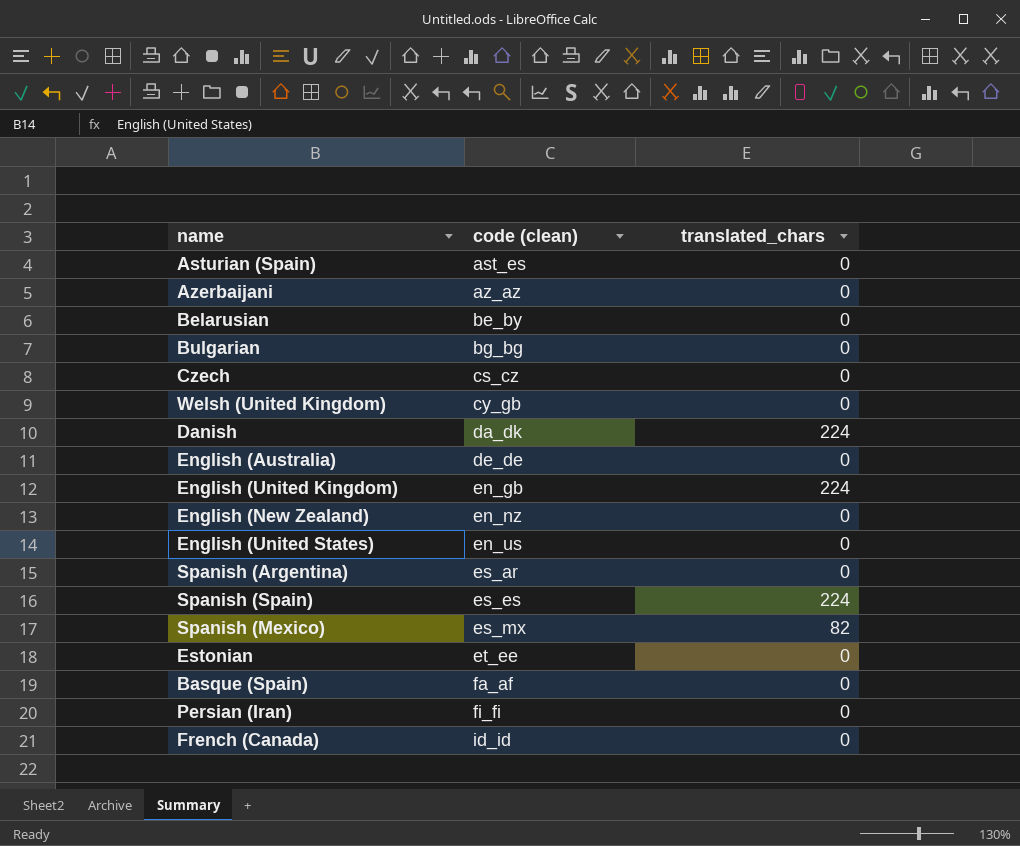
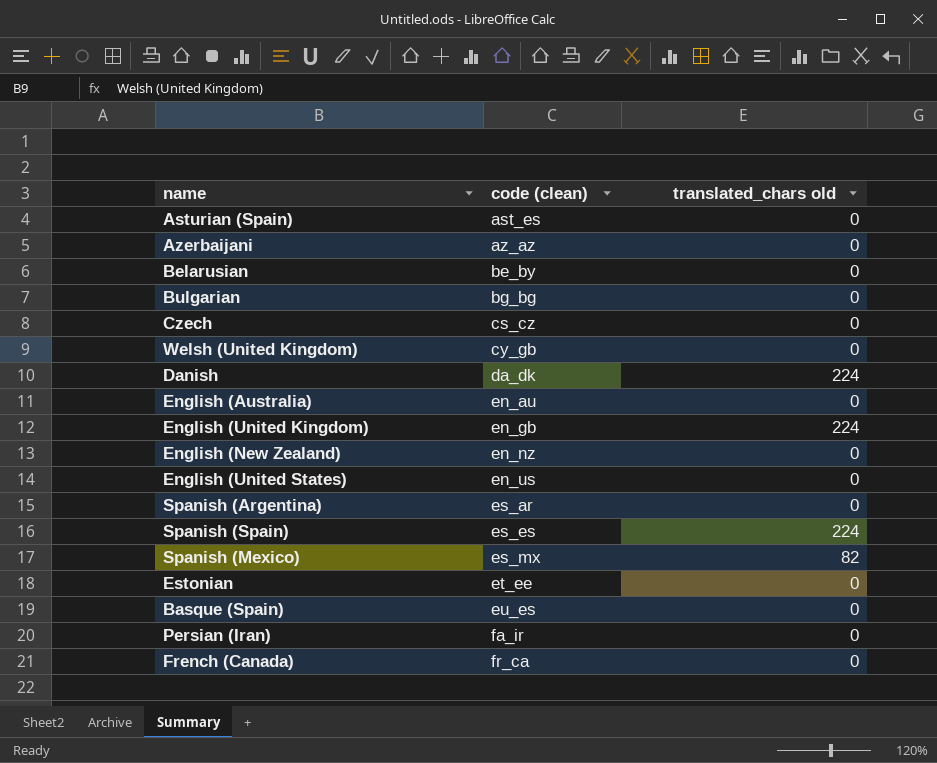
column name: translated_chars -> translated_chars old
English (Australia) | code (clean): de_de -> en_au
Basque (Spain) | code (clean): fa_af -> eu_es
Persian (Iran) | code (clean): fi_fi -> fa_ir
French (Canada) | code (clean): id_id -> fr_ca

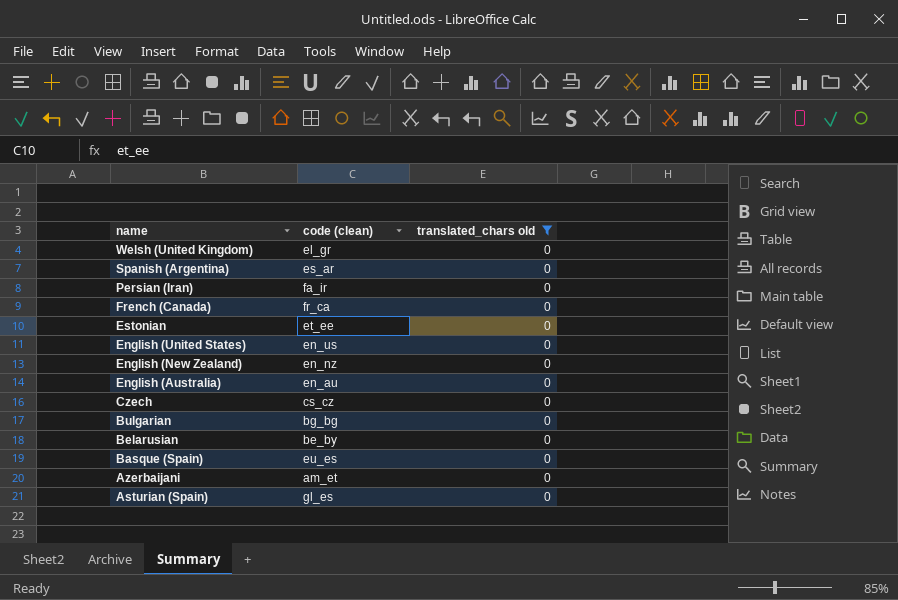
filter: none -> translated_chars old = 0
row order: code (clean) ascending -> name descending
Welsh (United Kingdom) | code (clean): cy_gb -> el_gr
Azerbaijani | code (clean): az_az -> am_et
Asturian (Spain) | code (clean): ast_es -> gl_es

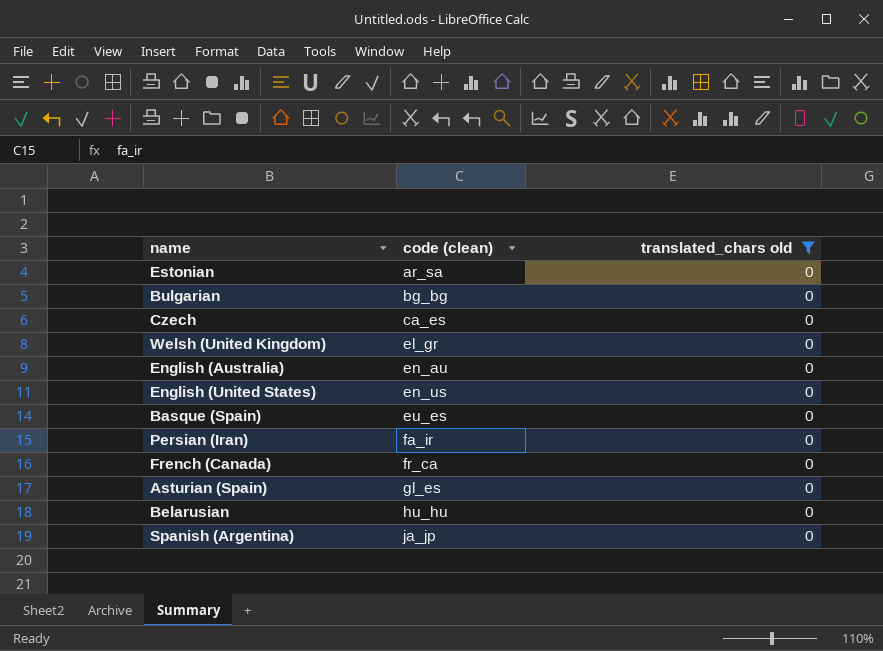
row order: name descending -> code (clean) ascending
row English (New Zealand): en_nz | 0 -> none
row Azerbaijani: am_et | 0 -> none
Estonian | code (clean): et_ee -> ar_sa
Czech | code (clean): cs_cz -> ca_es
Belarusian | code (clean): be_by -> hu_hu
Spanish (Argentina) | code (clean): es_ar -> ja_jp

